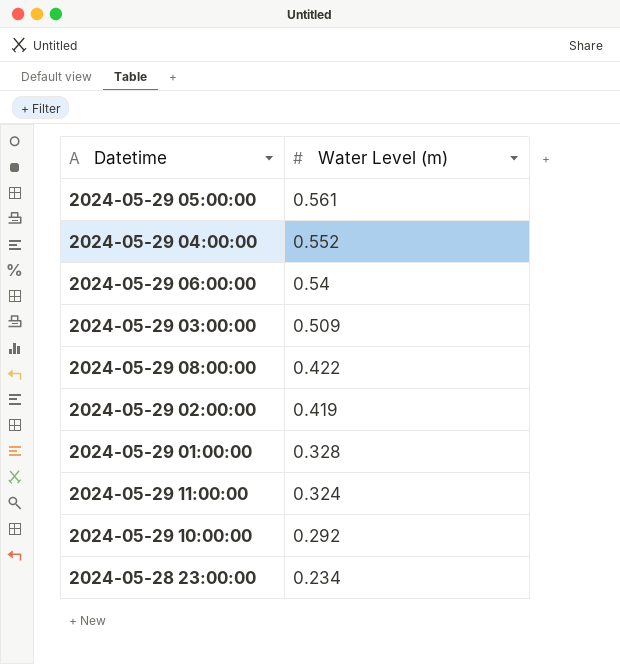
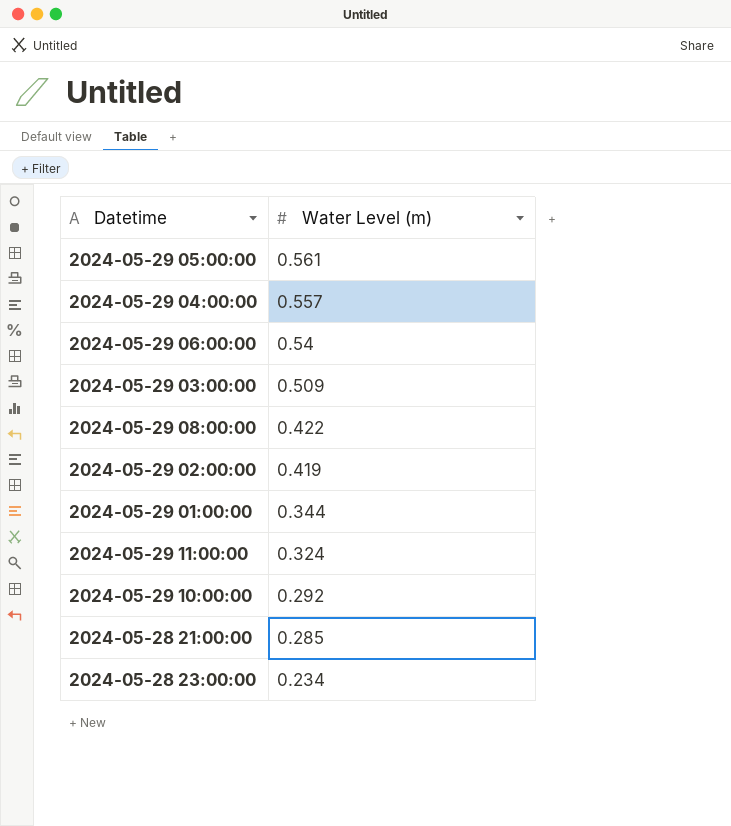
2024-05-29 04:00:00 | Water Level (m): 0.552 -> 0.557
2024-05-29 01:00:00 | Water Level (m): 0.328 -> 0.344
row 2024-05-28 21:00:00: none -> 0.285

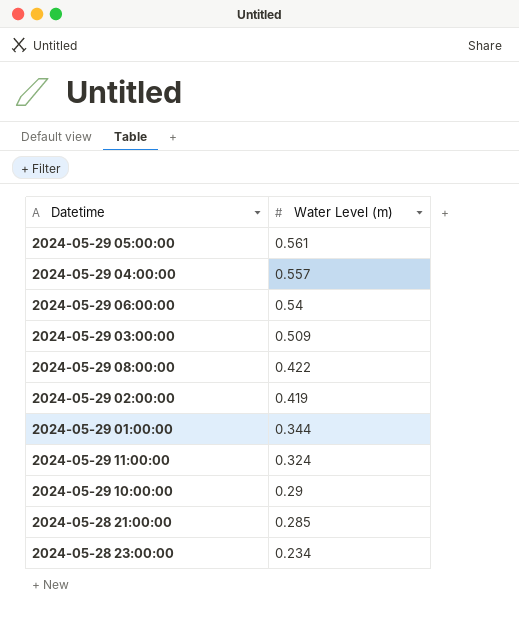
2024-05-29 10:00:00 | Water Level (m): 0.292 -> 0.29

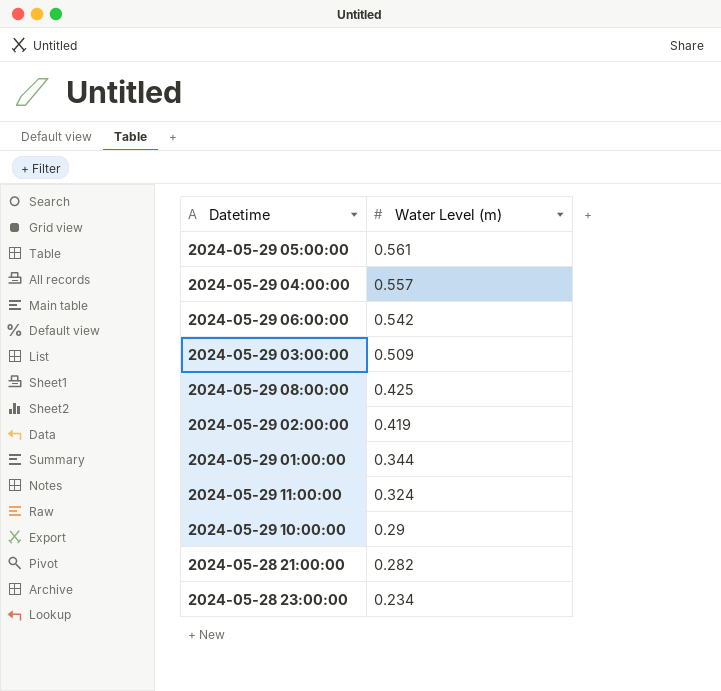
2024-05-29 06:00:00 | Water Level (m): 0.54 -> 0.542
2024-05-29 08:00:00 | Water Level (m): 0.422 -> 0.425
2024-05-28 21:00:00 | Water Level (m): 0.285 -> 0.282

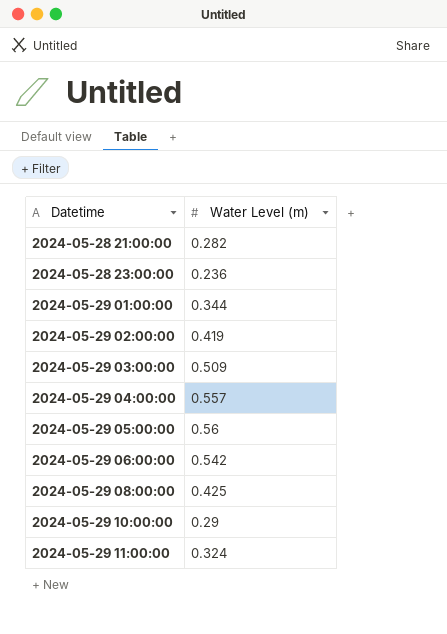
row order: Water Level (m) descending -> Datetime ascending
2024-05-28 23:00:00 | Water Level (m): 0.234 -> 0.236
2024-05-29 05:00:00 | Water Level (m): 0.561 -> 0.56

